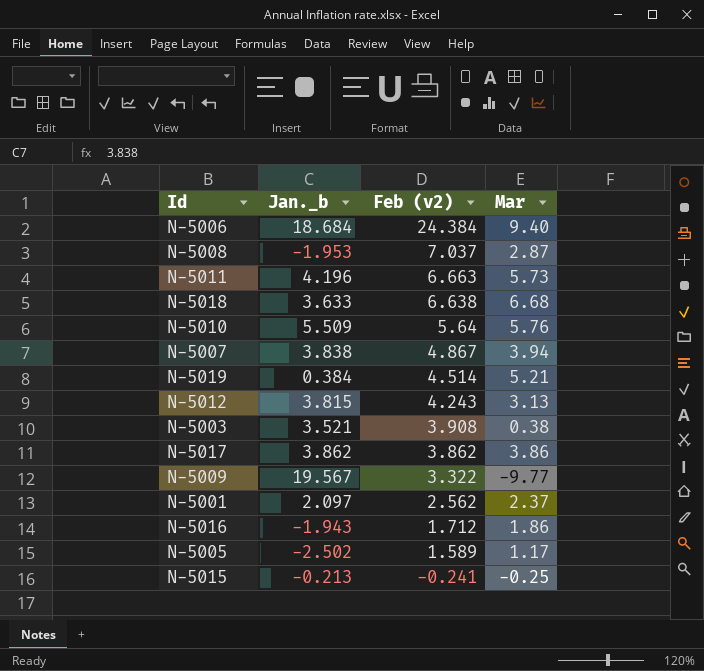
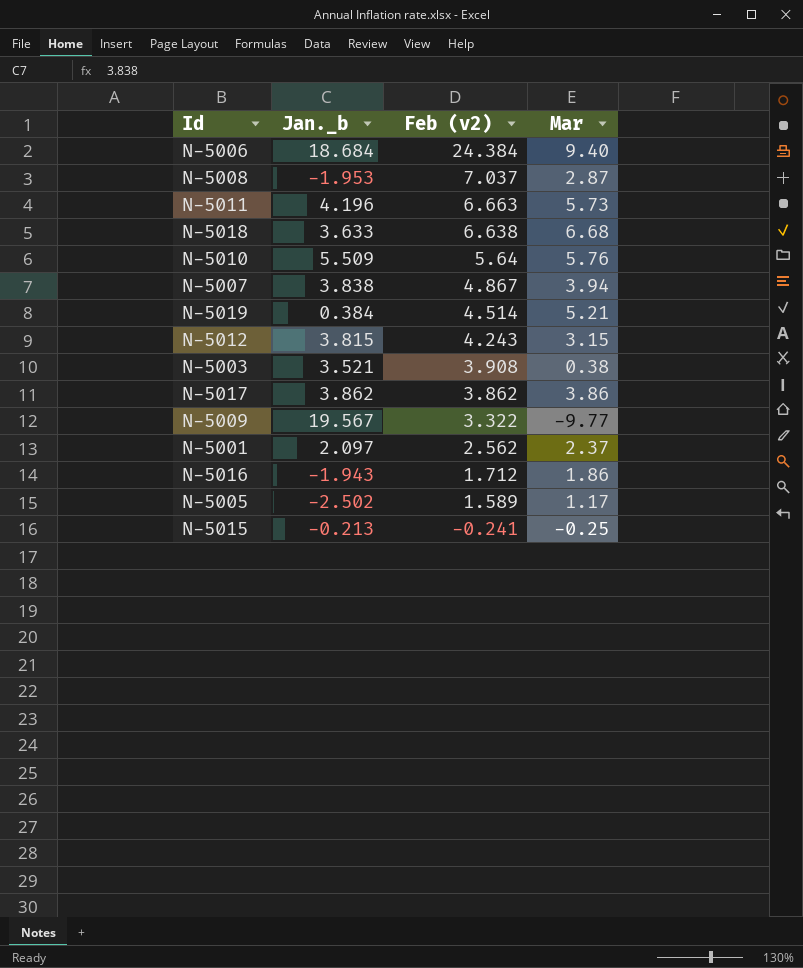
N-5012 | Mar: 3.13 -> 3.15

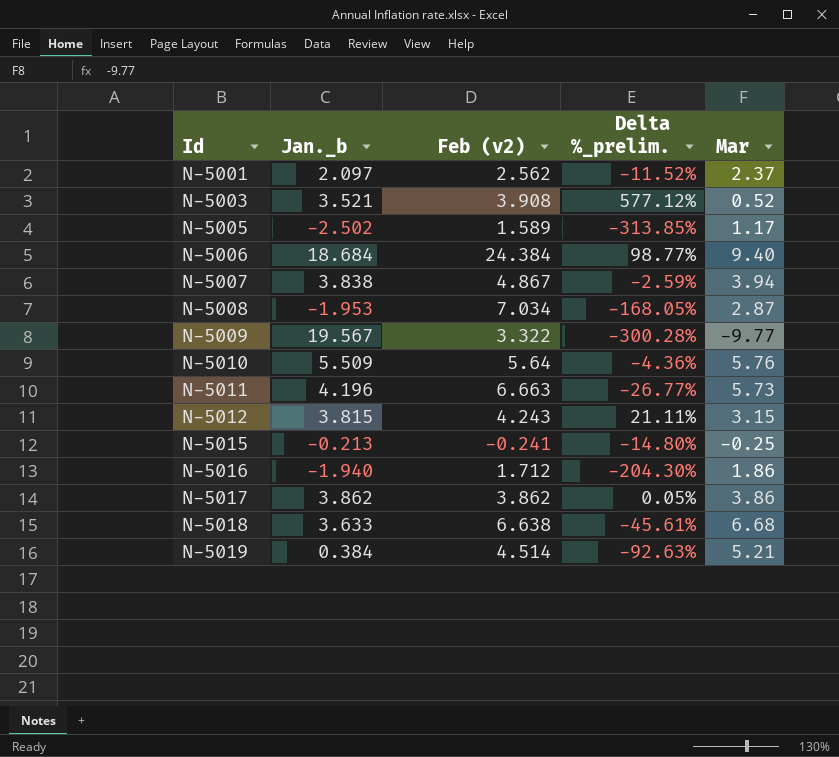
row order: Feb (v2) descending -> Id ascending
column Delta %_prelim. | formula: none -> ([Jan._b] - [Mar]) / [Mar]
N-5003 | Mar: 0.38 -> 0.52
N-5008 | Feb (v2): 7.037 -> 7.034
N-5016 | Jan._b: -1.943 -> -1.940

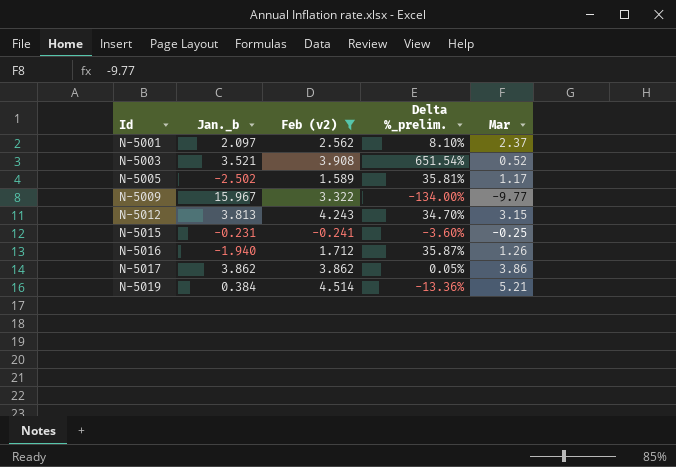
filter: none -> Feb (v2) <= 4.514
column Delta %_prelim. | formula: ([Jan._b] - [Mar]) / [Mar] -> ([Feb (v2)] - [Mar]) / [Mar]
N-5009 | Jan._b: 19.567 -> 15.967
N-5012 | Jan._b: 3.815 -> 3.813
N-5015 | Jan._b: -0.213 -> -0.231
N-5016 | Mar: 1.86 -> 1.26

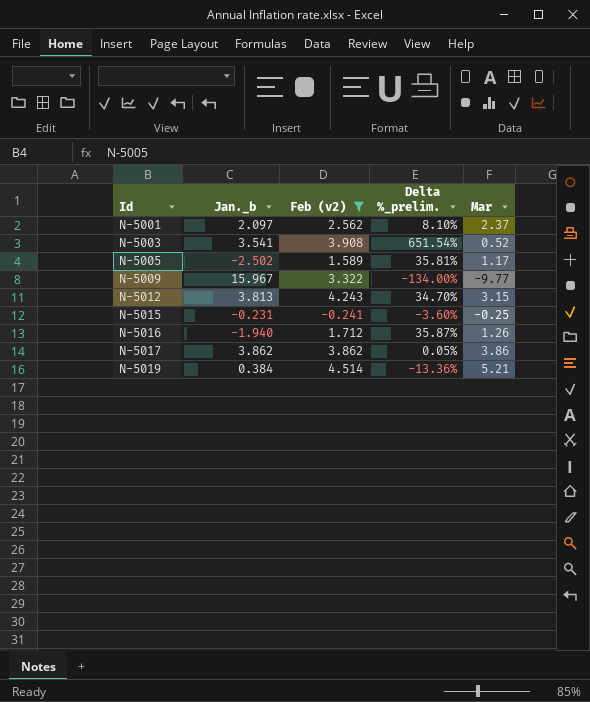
N-5003 | Jan._b: 3.521 -> 3.541

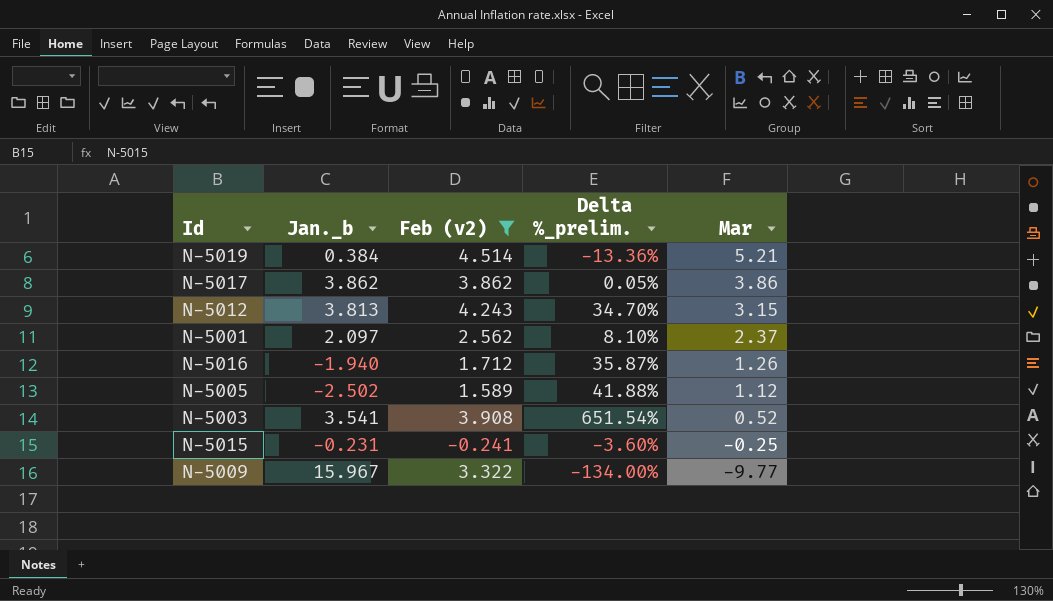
row order: Id ascending -> Mar descending
N-5005 | Delta %_prelim.: 35.81% -> 41.88%
N-5005 | Mar: 1.17 -> 1.12

